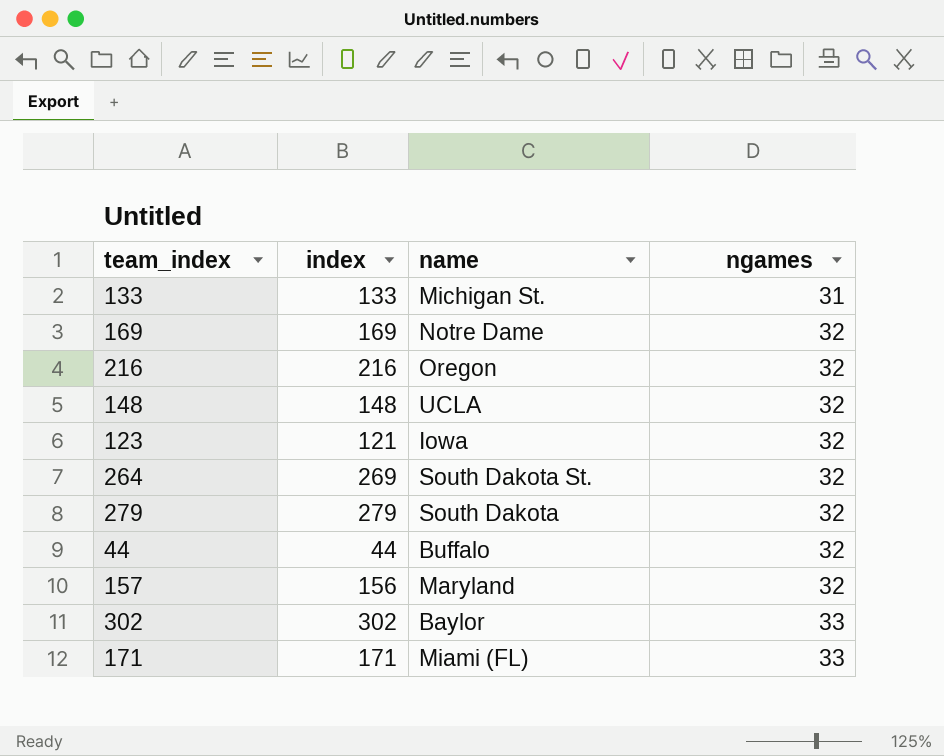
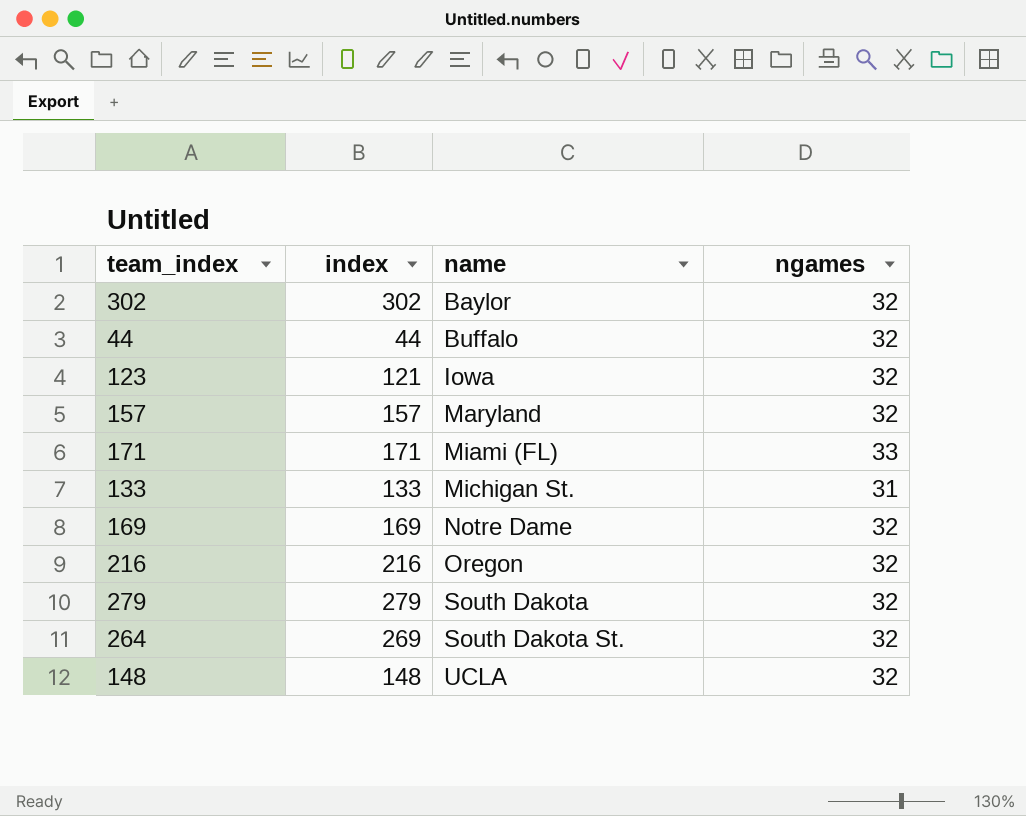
row order: ngames ascending -> name ascending
302 | ngames: 33 -> 32
157 | index: 156 -> 157

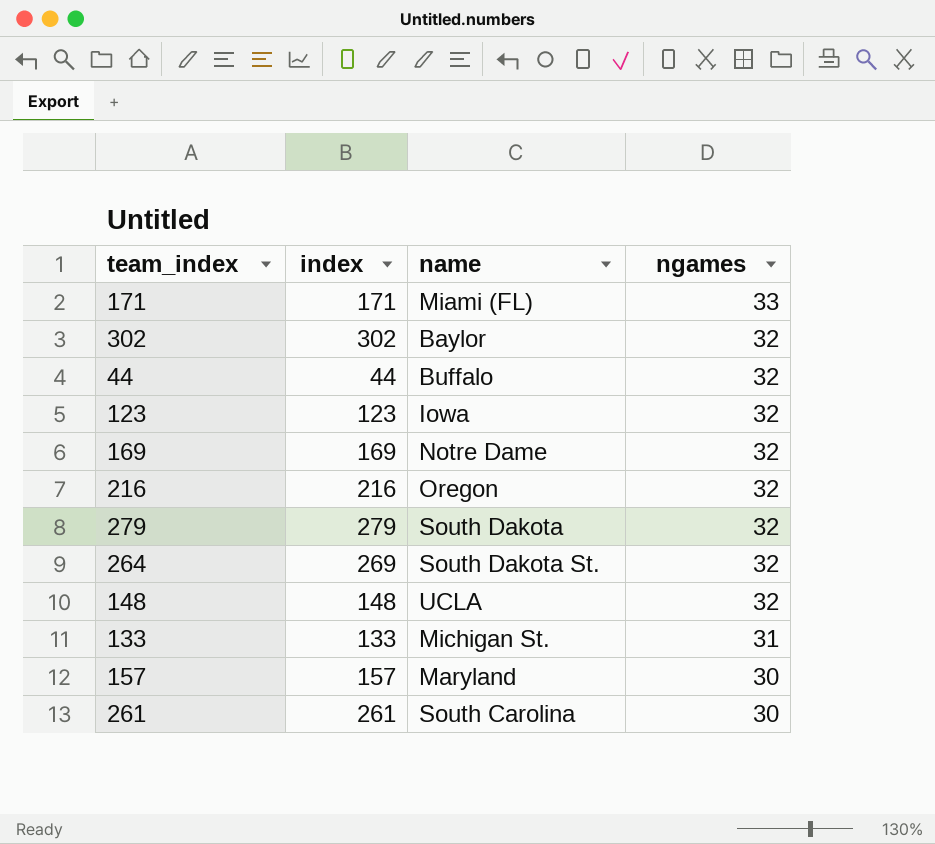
row order: name ascending -> ngames descending
123 | index: 121 -> 123
157 | ngames: 32 -> 30
row 261: none -> 261 | South Carolina | 30

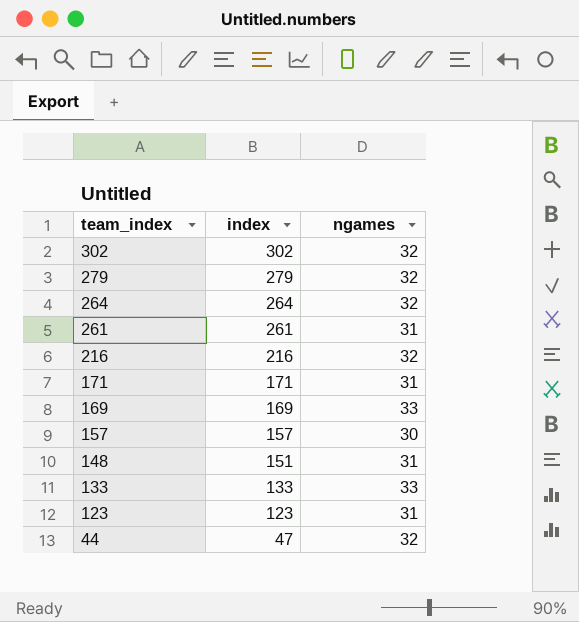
row order: ngames descending -> team_index descending
column name | position: 3 -> none
264 | index: 269 -> 264
261 | ngames: 30 -> 31
171 | ngames: 33 -> 31
169 | ngames: 32 -> 33
148 | index: 148 -> 151
148 | ngames: 32 -> 31
133 | ngames: 31 -> 33
123 | ngames: 32 -> 31
44 | index: 44 -> 47

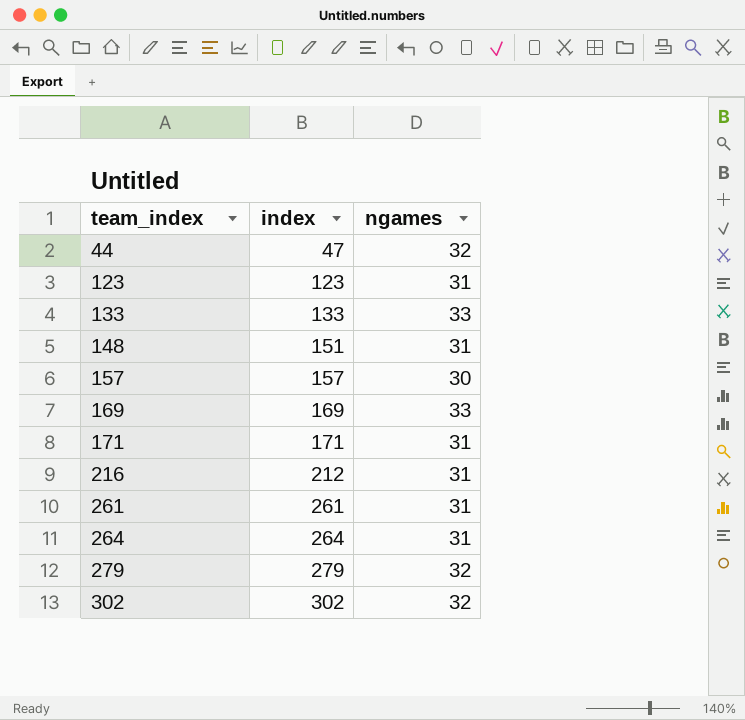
row order: team_index descending -> team_index ascending
216 | index: 216 -> 212
216 | ngames: 32 -> 31
264 | ngames: 32 -> 31

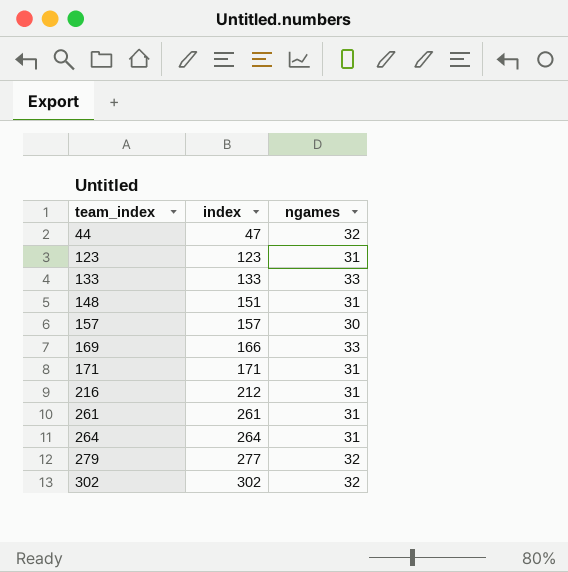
169 | index: 169 -> 166
279 | index: 279 -> 277

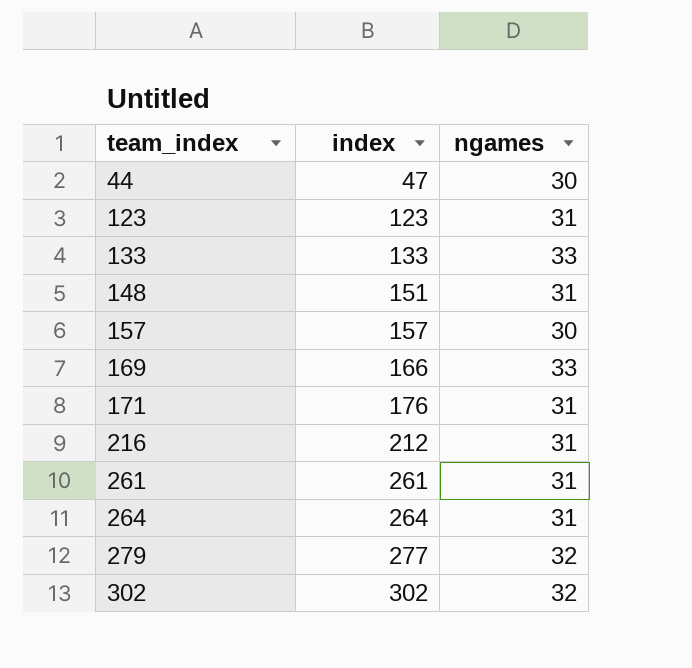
44 | ngames: 32 -> 30
171 | index: 171 -> 176

